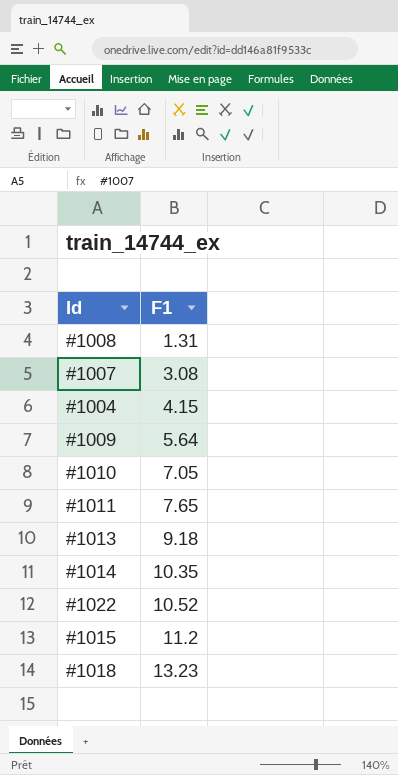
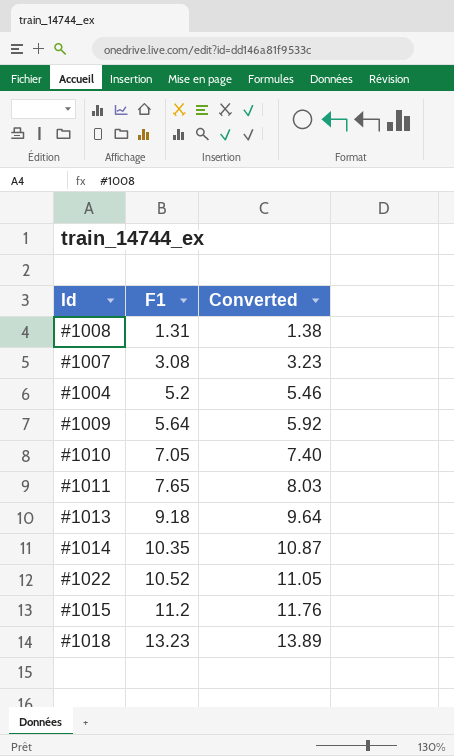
column Converted | formula: none -> [F1] * 1.05
#1004 | F1: 4.15 -> 5.2

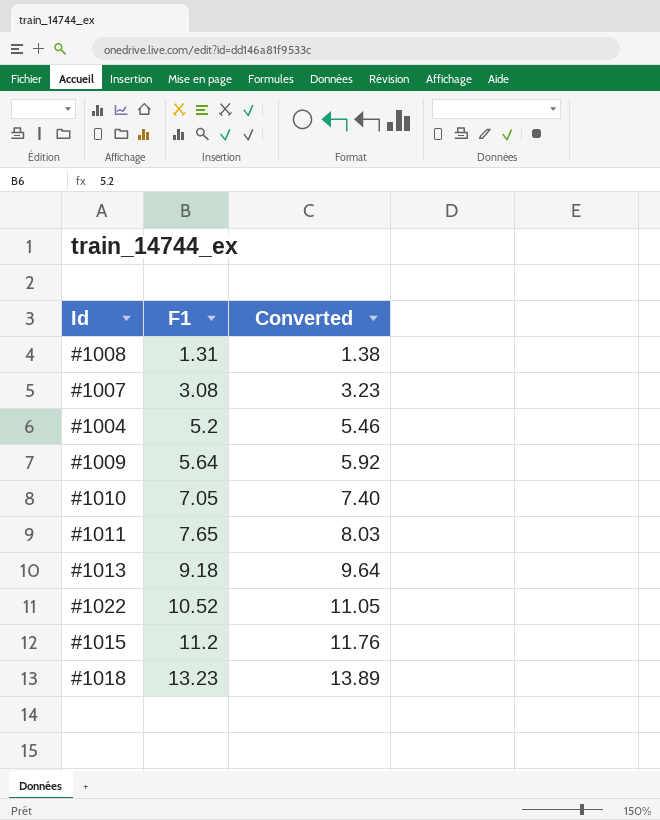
row #1014: 10.35 | 10.87 -> none

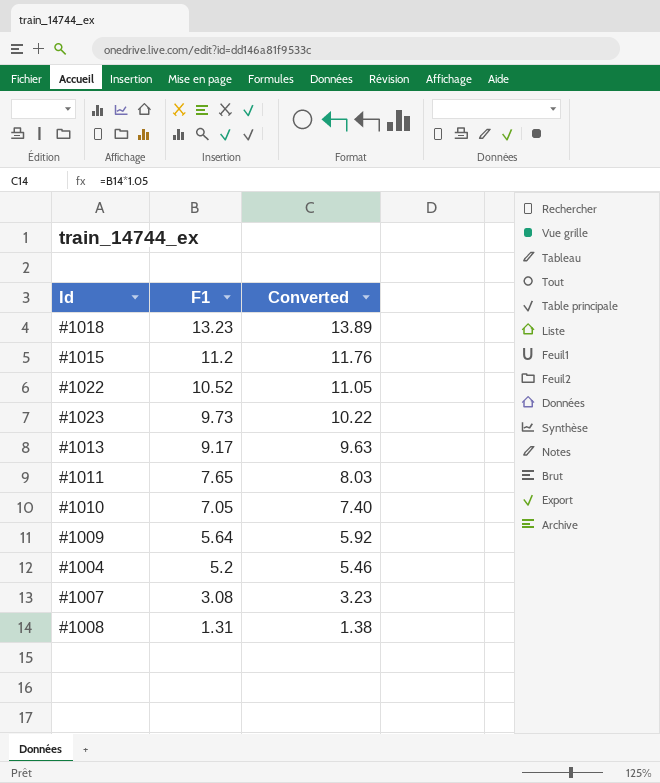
row order: F1 ascending -> F1 descending
row #1023: none -> 9.73 | 10.22
#1013 | F1: 9.18 -> 9.17
#1013 | Converted: 9.64 -> 9.63

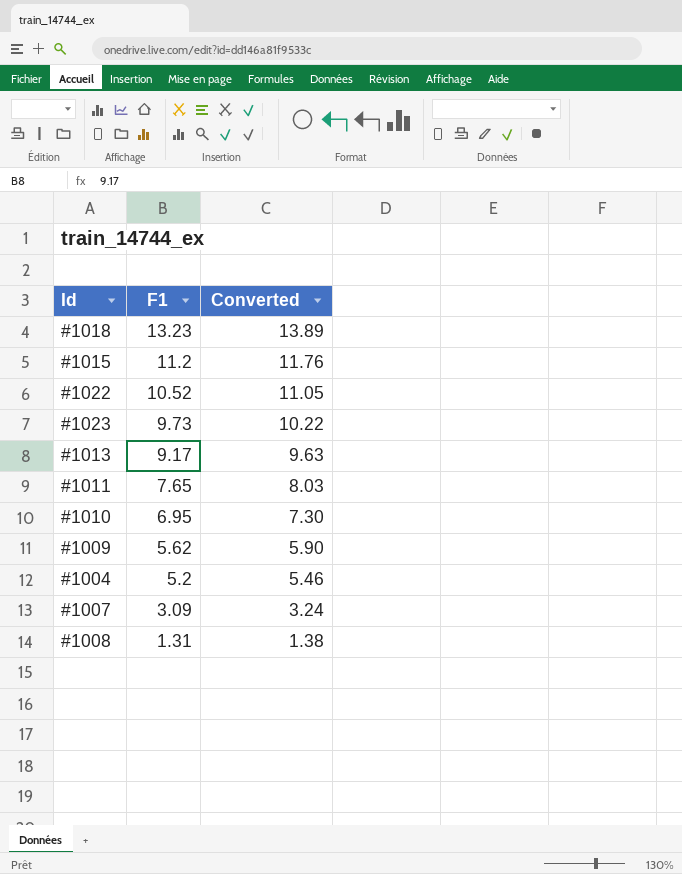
#1010 | F1: 7.05 -> 6.95
#1010 | Converted: 7.40 -> 7.30
#1009 | F1: 5.64 -> 5.62
#1009 | Converted: 5.92 -> 5.90
#1007 | F1: 3.08 -> 3.09
#1007 | Converted: 3.23 -> 3.24

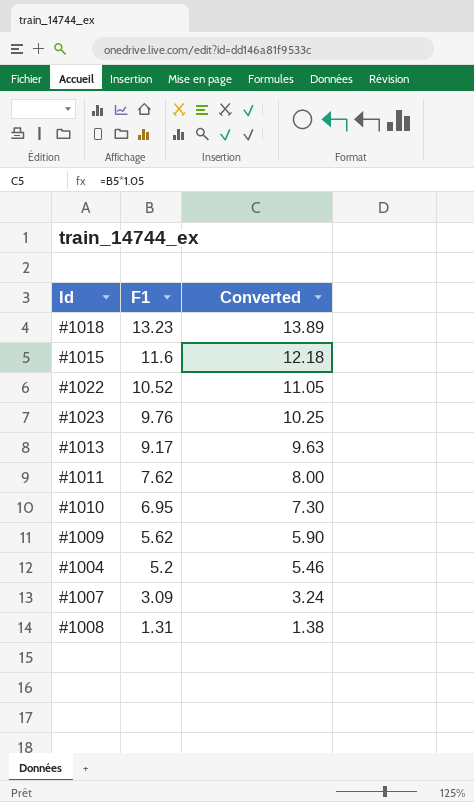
#1015 | F1: 11.2 -> 11.6
#1015 | Converted: 11.76 -> 12.18
#1023 | F1: 9.73 -> 9.76
#1023 | Converted: 10.22 -> 10.25
#1011 | F1: 7.65 -> 7.62
#1011 | Converted: 8.03 -> 8.00

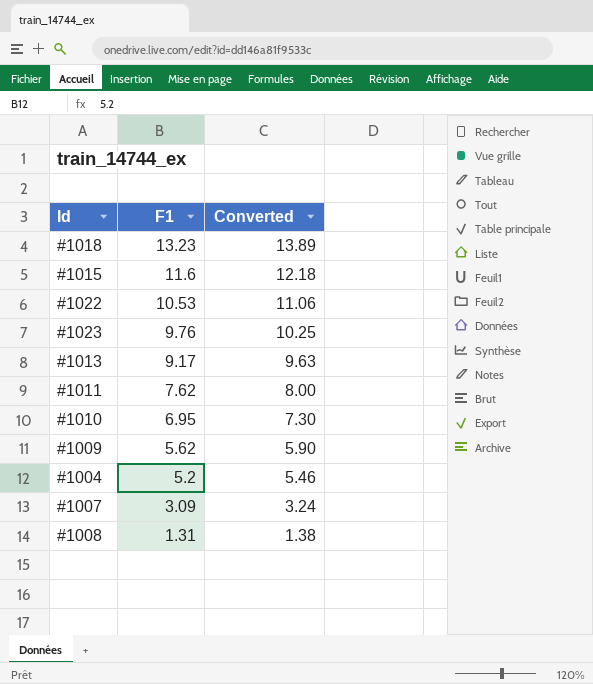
#1022 | F1: 10.52 -> 10.53
#1022 | Converted: 11.05 -> 11.06

